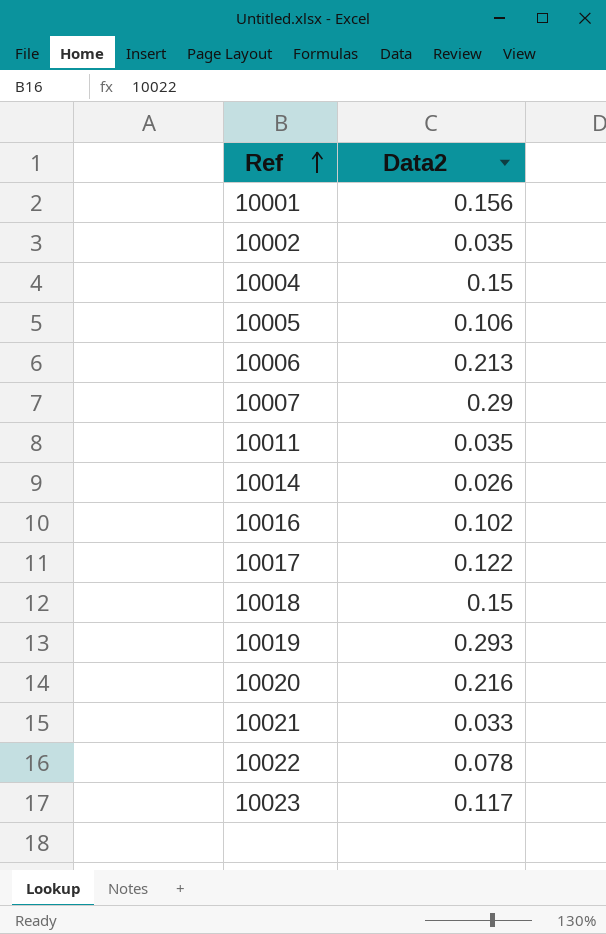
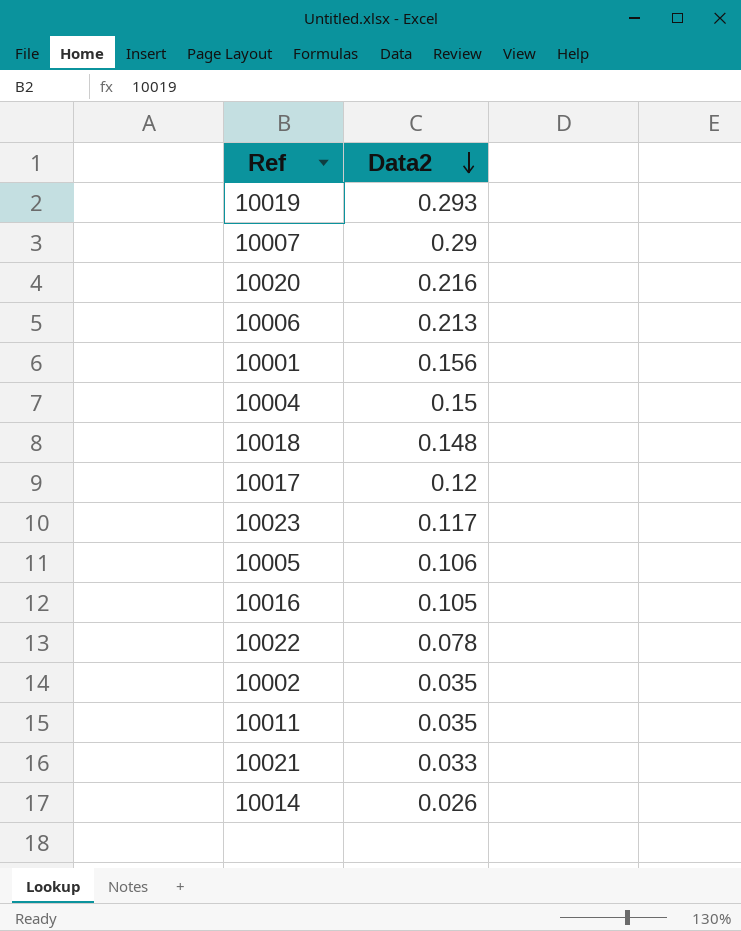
row order: Ref ascending -> Data2 descending
10018 | Data2: 0.15 -> 0.148
10017 | Data2: 0.122 -> 0.12
10016 | Data2: 0.102 -> 0.105

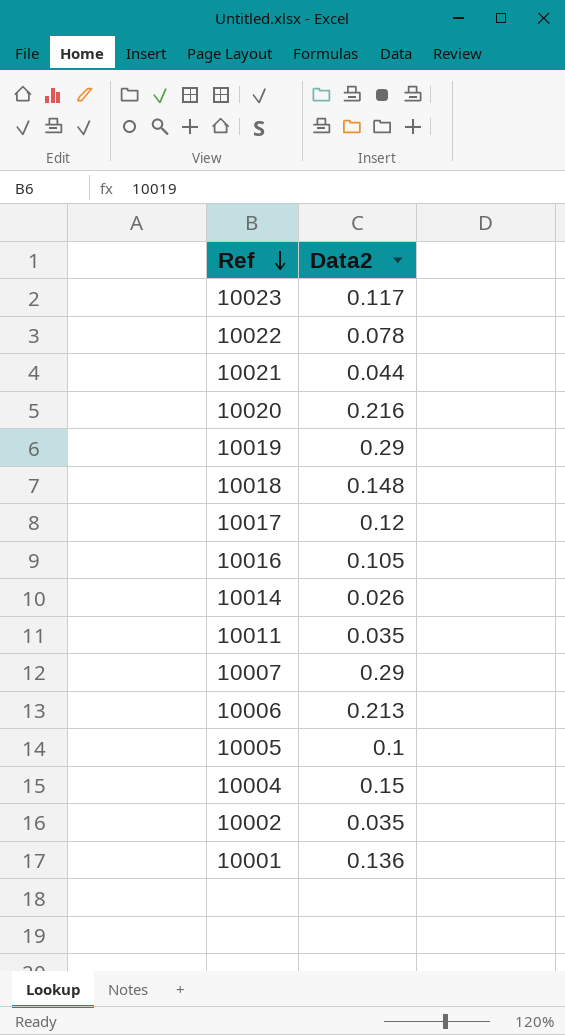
row order: Data2 descending -> Ref descending
10021 | Data2: 0.033 -> 0.044
10019 | Data2: 0.293 -> 0.29
10005 | Data2: 0.106 -> 0.1
10001 | Data2: 0.156 -> 0.136

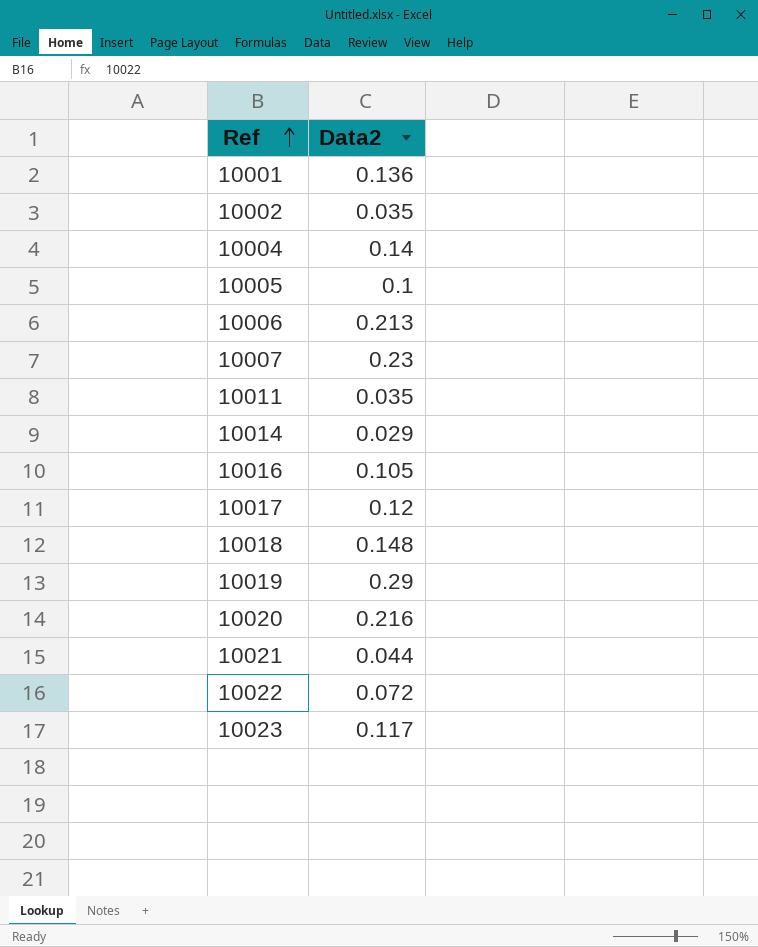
row order: Ref descending -> Ref ascending
10004 | Data2: 0.15 -> 0.14
10007 | Data2: 0.29 -> 0.23
10014 | Data2: 0.026 -> 0.029
10022 | Data2: 0.078 -> 0.072

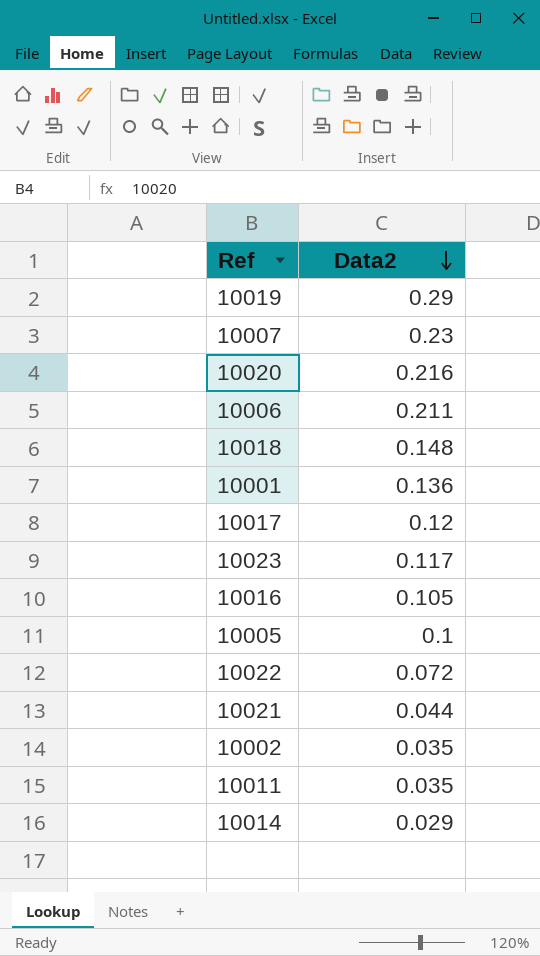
row order: Ref ascending -> Data2 descending
row 10004: 0.14 -> none
10006 | Data2: 0.213 -> 0.211

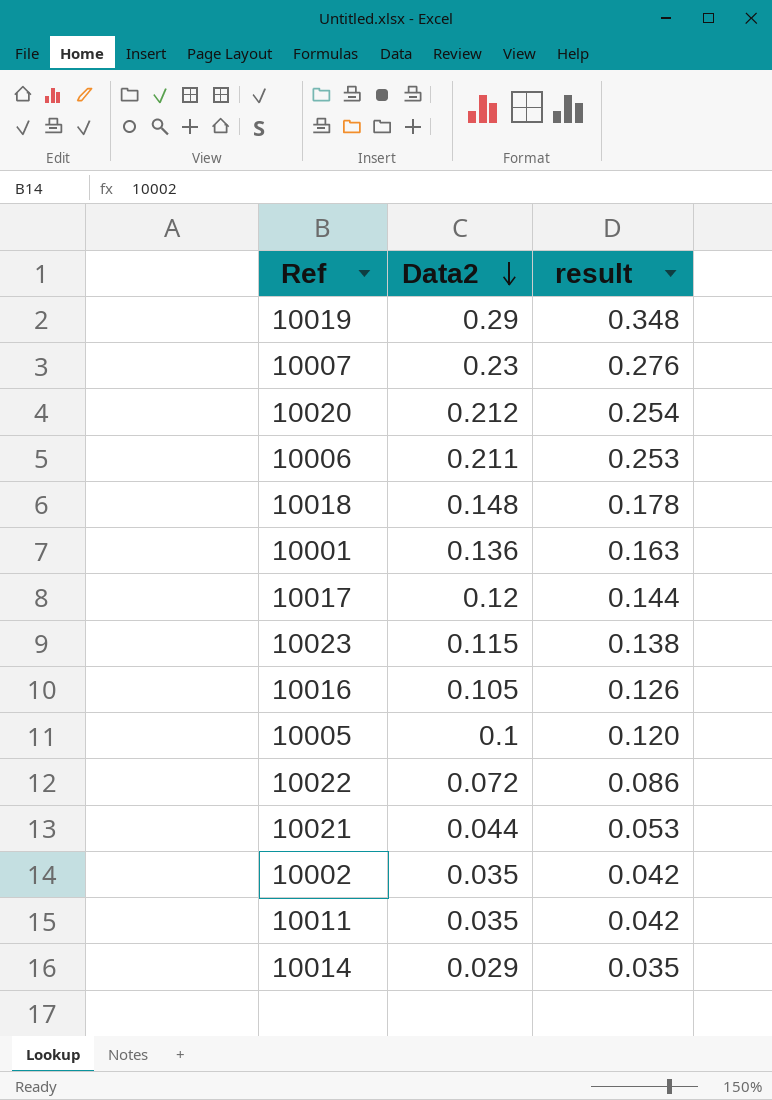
column result | formula: none -> [Data2] * 1.2
10020 | Data2: 0.216 -> 0.212
10023 | Data2: 0.117 -> 0.115

